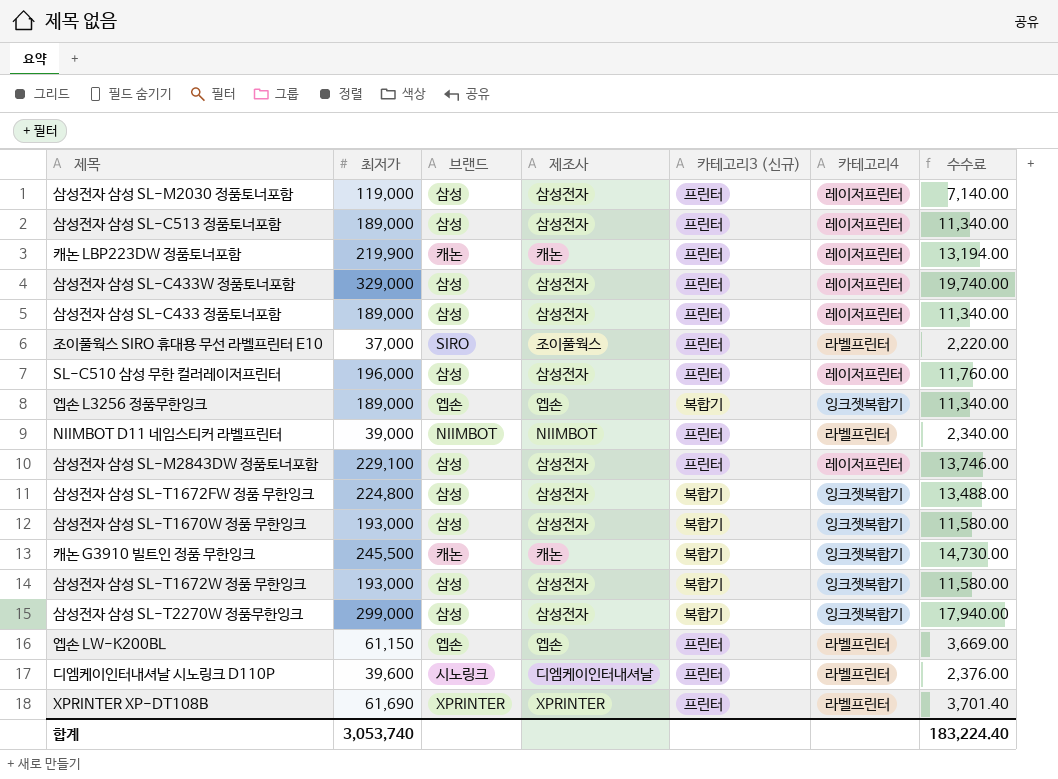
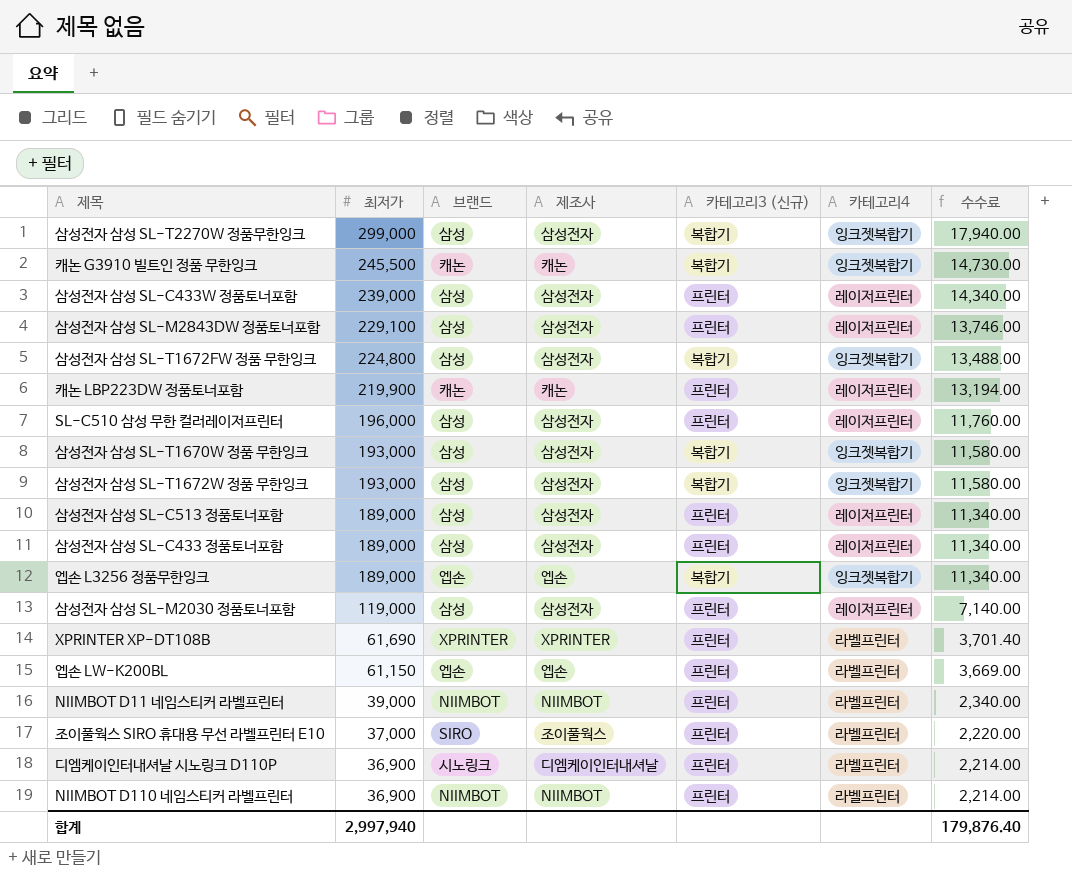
row order: none -> 최저가 descending
삼성전자 삼성 SL-C433W 정품토너포함 | 최저가: 329,000 -> 239,000
삼성전자 삼성 SL-C433W 정품토너포함 | 수수료: 19,740.00 -> 14,340.00
디엠케이인터내셔날 시노링크 D110P | 최저가: 39,600 -> 36,900
디엠케이인터내셔날 시노링크 D110P | 수수료: 2,376.00 -> 2,214.00
row NIIMBOT D110 네임스티커 라벨프린터: none -> 36,900 | NIIMBOT | NIIMBOT | 프린터 | 라벨프린터 | 2,214.00
합계 | 최저가: 3,053,740 -> 2,997,940
합계 | 수수료: 183,224.40 -> 179,876.40

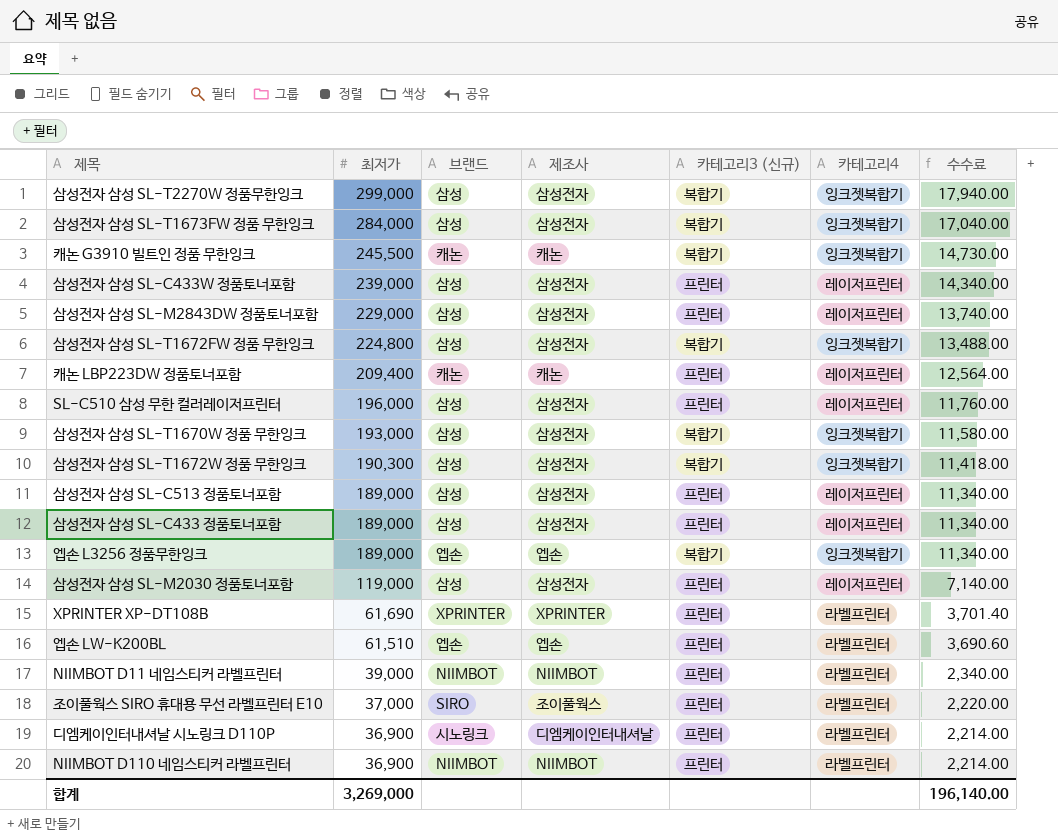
row 삼성전자 삼성 SL-T1673FW 정품 무한잉크: none -> 284,000 | 삼성 | 삼성전자 | 복합기 | 잉크젯복합기 | 17,040.00
삼성전자 삼성 SL-M2843DW 정품토너포함 | 최저가: 229,100 -> 229,000
삼성전자 삼성 SL-M2843DW 정품토너포함 | 수수료: 13,746.00 -> 13,740.00
캐논 LBP223DW 정품토너포함 | 최저가: 219,900 -> 209,400
캐논 LBP223DW 정품토너포함 | 수수료: 13,194.00 -> 12,564.00
삼성전자 삼성 SL-T1672W 정품 무한잉크 | 최저가: 193,000 -> 190,300
삼성전자 삼성 SL-T1672W 정품 무한잉크 | 수수료: 11,580.00 -> 11,418.00
엡손 LW-K200BL | 최저가: 61,150 -> 61,510
엡손 LW-K200BL | 수수료: 3,669.00 -> 3,690.60
합계 | 최저가: 2,997,940 -> 3,269,000
합계 | 수수료: 179,876.40 -> 196,140.00

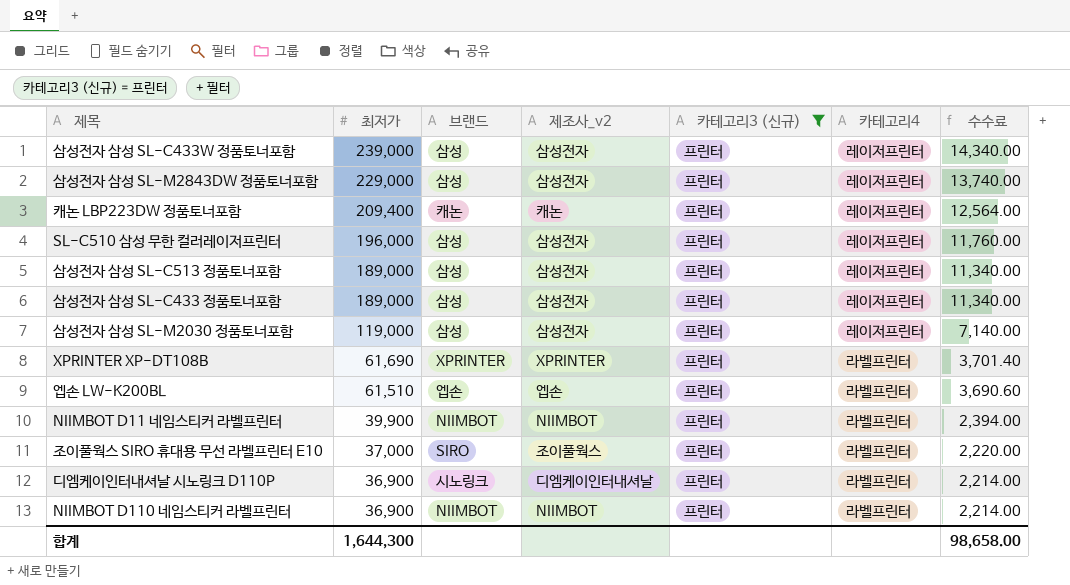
filter: none -> 카테고리3 (신규) = 프린터
column name: 제조사 -> 제조사_v2
NIIMBOT D11 네임스티커 라벨프린터 | 최저가: 39,000 -> 39,900
NIIMBOT D11 네임스티커 라벨프린터 | 수수료: 2,340.00 -> 2,394.00
합계 | 최저가: 3,269,000 -> 1,644,300
합계 | 수수료: 196,140.00 -> 98,658.00

